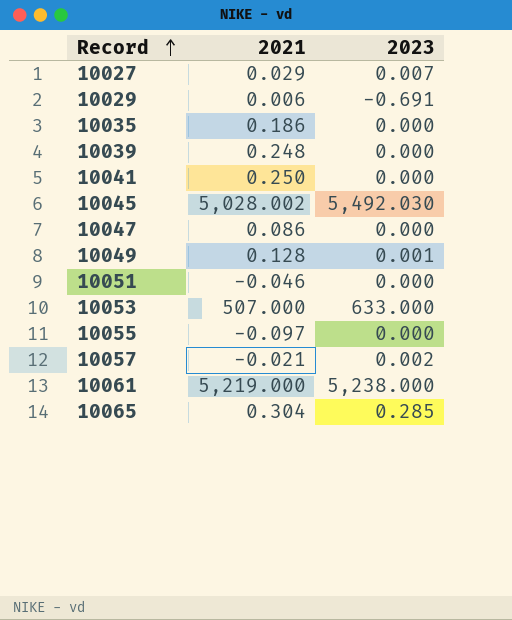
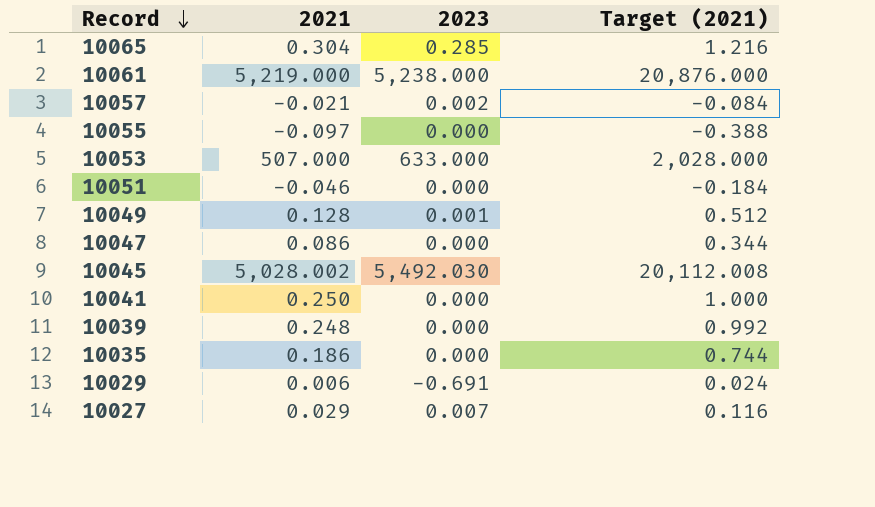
row order: Record ascending -> Record descending
column Target (2021) | formula: none -> [2021] * 4

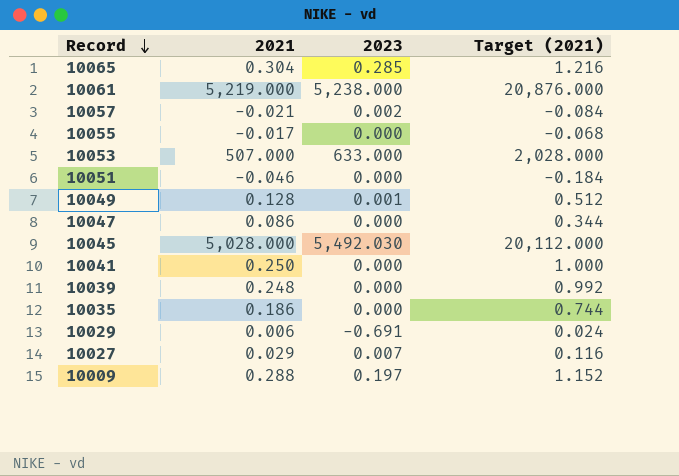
10055 | 2021: -0.097 -> -0.017
10055 | Target (2021): -0.388 -> -0.068
10045 | 2021: 5,028.002 -> 5,028.000
10045 | Target (2021): 20,112.008 -> 20,112.000
row 10009: none -> 0.288 | 0.197 | 1.152

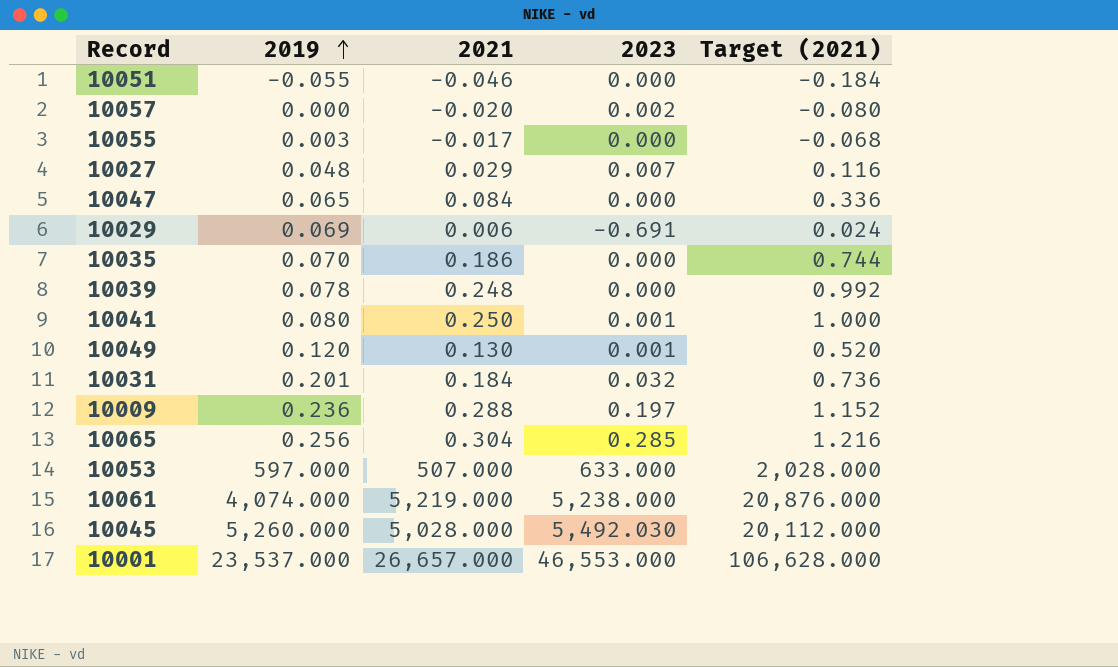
row order: Record descending -> 2019 ascending
column 2019 | position: none -> 2
10057 | 2021: -0.021 -> -0.020
10057 | Target (2021): -0.084 -> -0.080
10047 | 2021: 0.086 -> 0.084
10047 | Target (2021): 0.344 -> 0.336
10041 | 2023: 0.000 -> 0.001
10049 | 2021: 0.128 -> 0.130
10049 | Target (2021): 0.512 -> 0.520
row 10031: none -> 0.201 | 0.184 | 0.032 | 0.736
row 10001: none -> 23,537.000 | 26,657.000 | 46,553.000 | 106,628.000

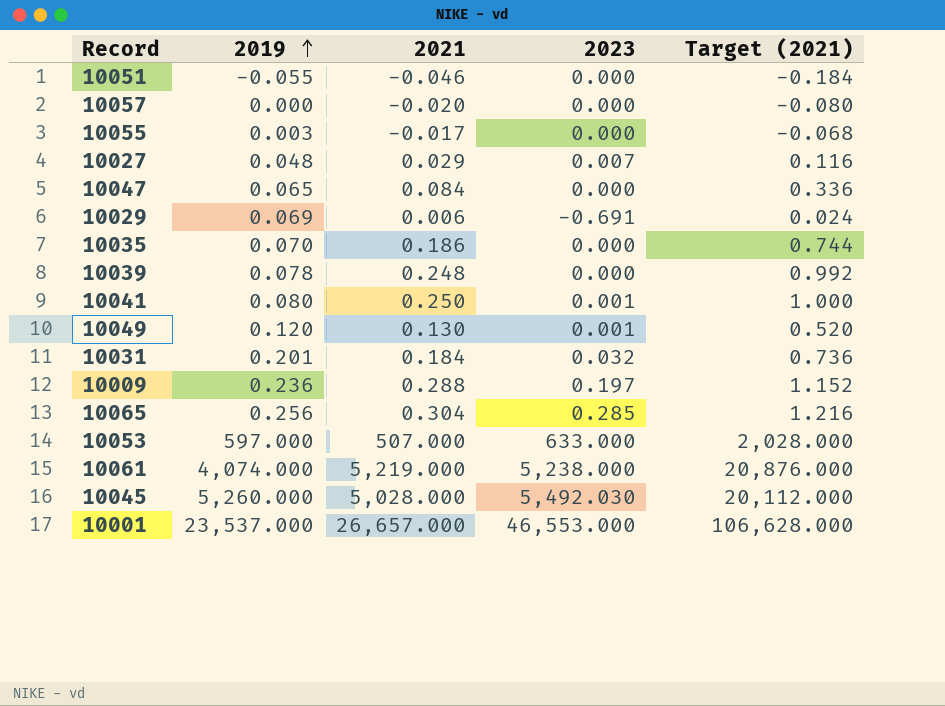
10057 | 2023: 0.002 -> 0.000

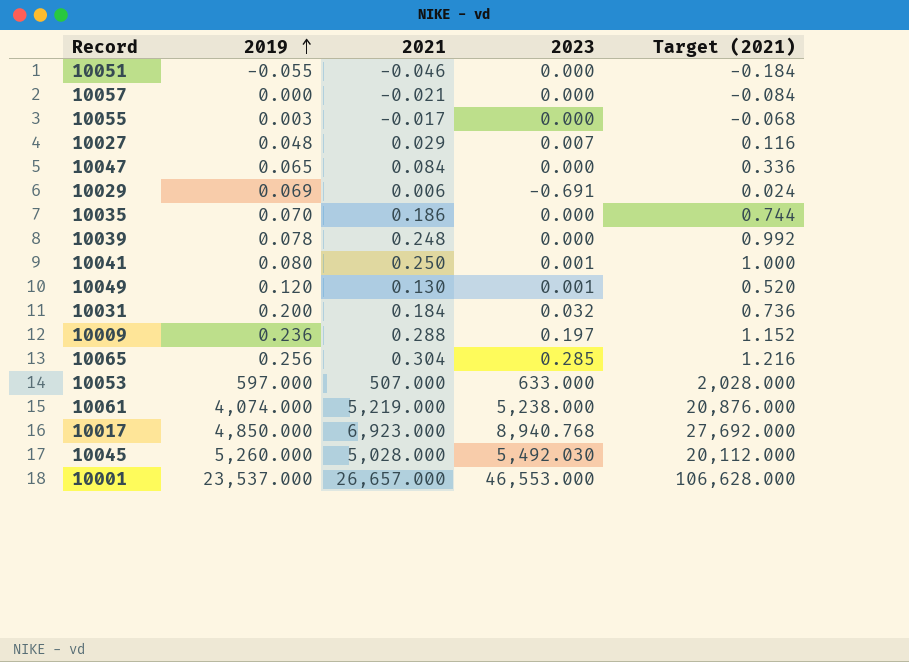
10057 | 2021: -0.020 -> -0.021
10057 | Target (2021): -0.080 -> -0.084
10031 | 2019: 0.201 -> 0.200
row 10017: none -> 4,850.000 | 6,923.000 | 8,940.768 | 27,692.000

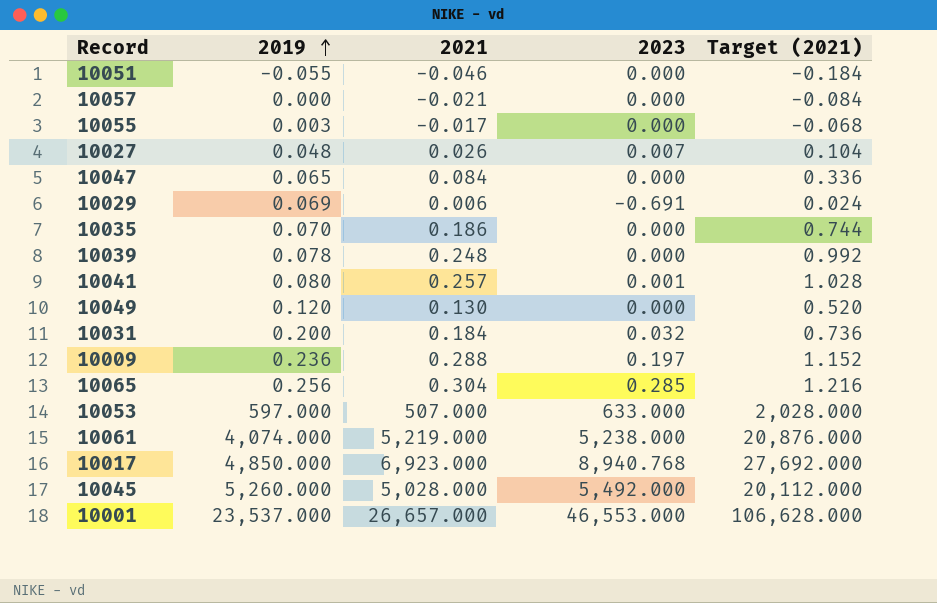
10027 | 2021: 0.029 -> 0.026
10027 | Target (2021): 0.116 -> 0.104
10041 | 2021: 0.250 -> 0.257
10041 | Target (2021): 1.000 -> 1.028
10049 | 2023: 0.001 -> 0.000
10045 | 2023: 5,492.030 -> 5,492.000

